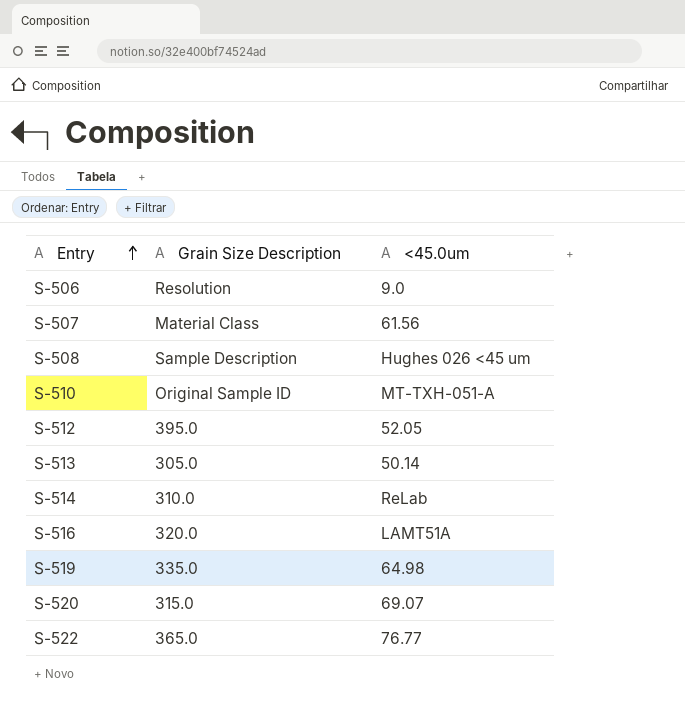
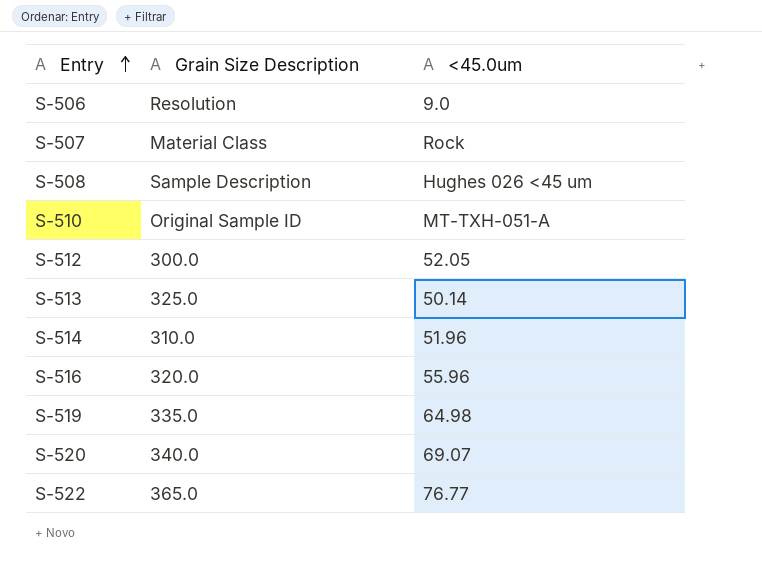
S-507 | <45.0um: 61.56 -> Rock
S-512 | Grain Size Description: 395.0 -> 300.0
S-513 | Grain Size Description: 305.0 -> 325.0
S-514 | <45.0um: ReLab -> 51.96
S-516 | <45.0um: LAMT51A -> 55.96
S-520 | Grain Size Description: 315.0 -> 340.0

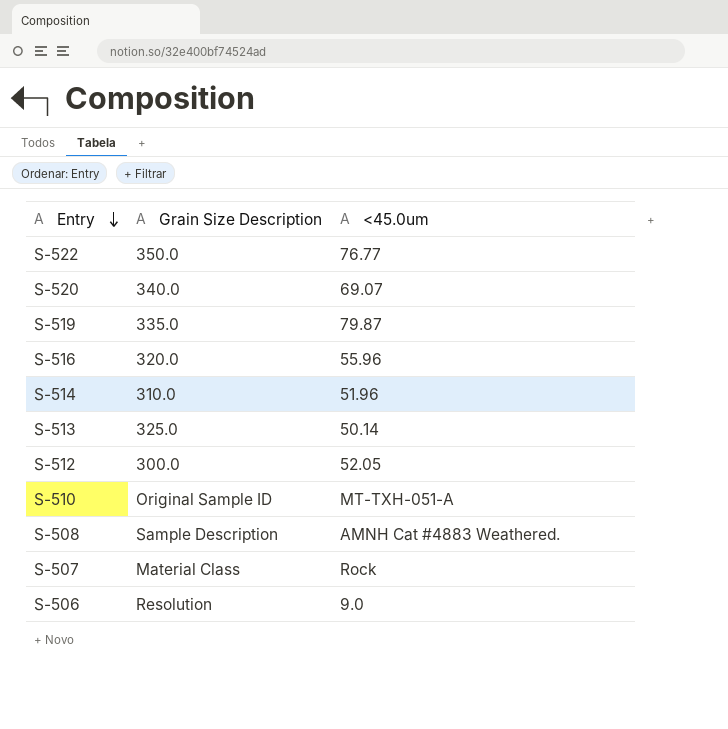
row order: Entry ascending -> Entry descending
S-522 | Grain Size Description: 365.0 -> 350.0
S-519 | <45.0um: 64.98 -> 79.87
S-508 | <45.0um: Hughes 026 <45 um -> AMNH Cat #4883 Weathered.

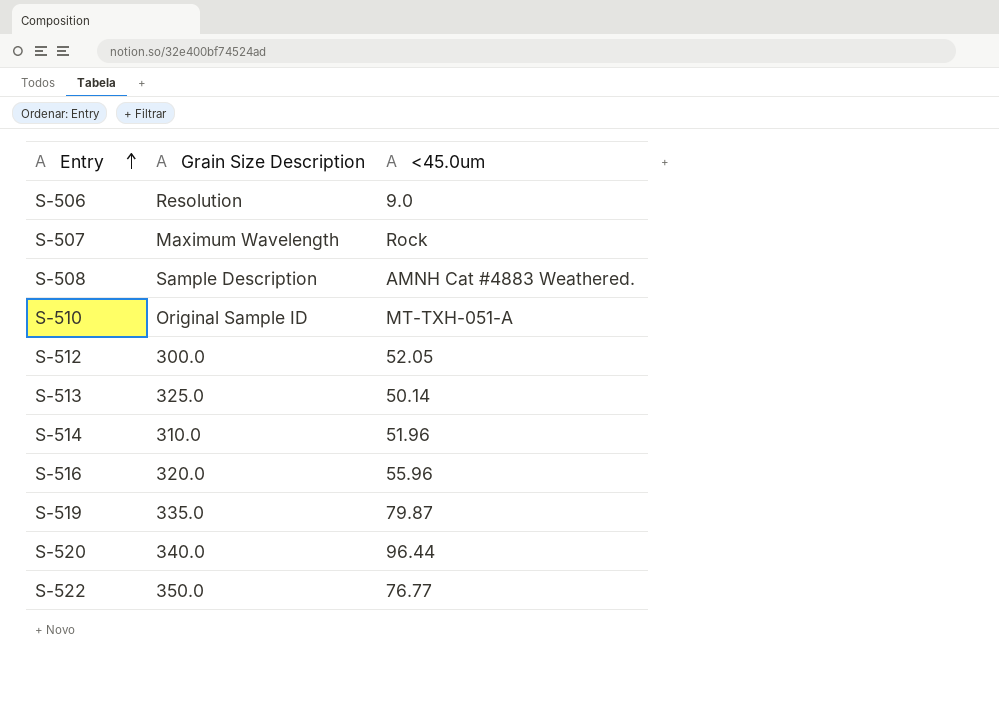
row order: Entry descending -> Entry ascending
S-507 | Grain Size Description: Material Class -> Maximum Wavelength
S-520 | <45.0um: 69.07 -> 96.44

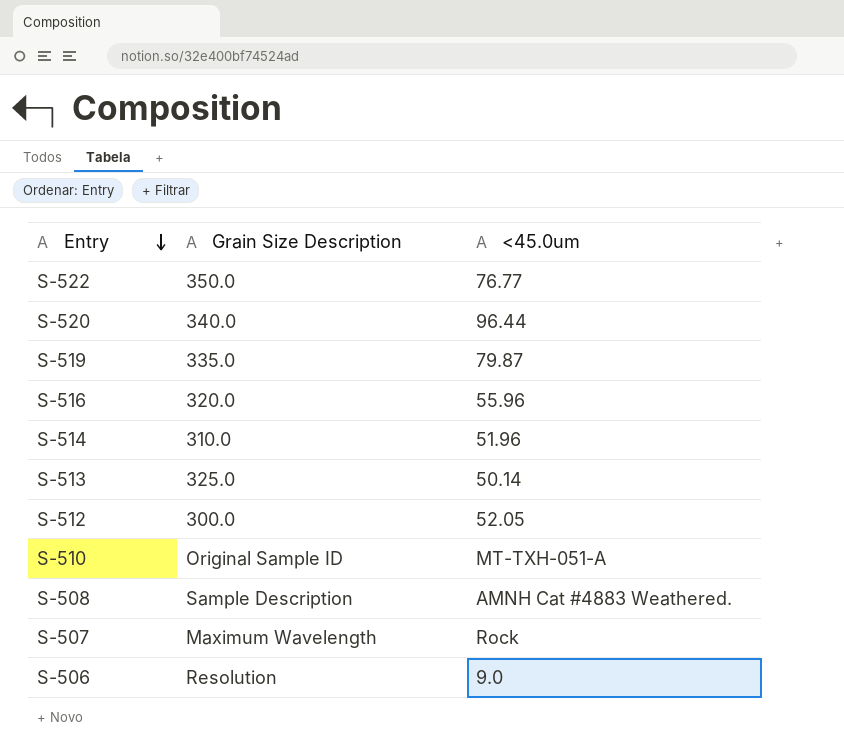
row order: Entry ascending -> Entry descending

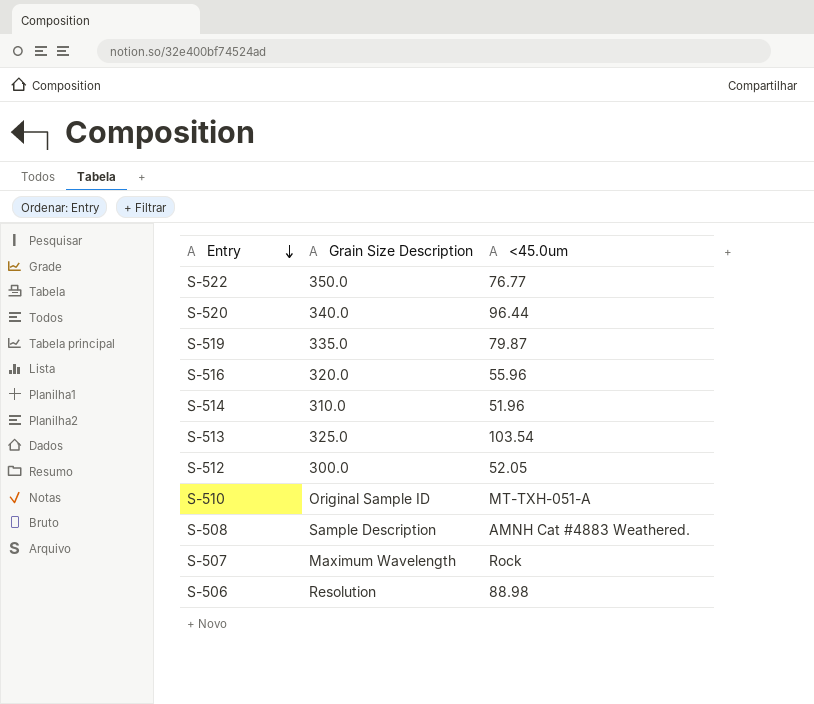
S-513 | <45.0um: 50.14 -> 103.54
S-506 | <45.0um: 9.0 -> 88.98

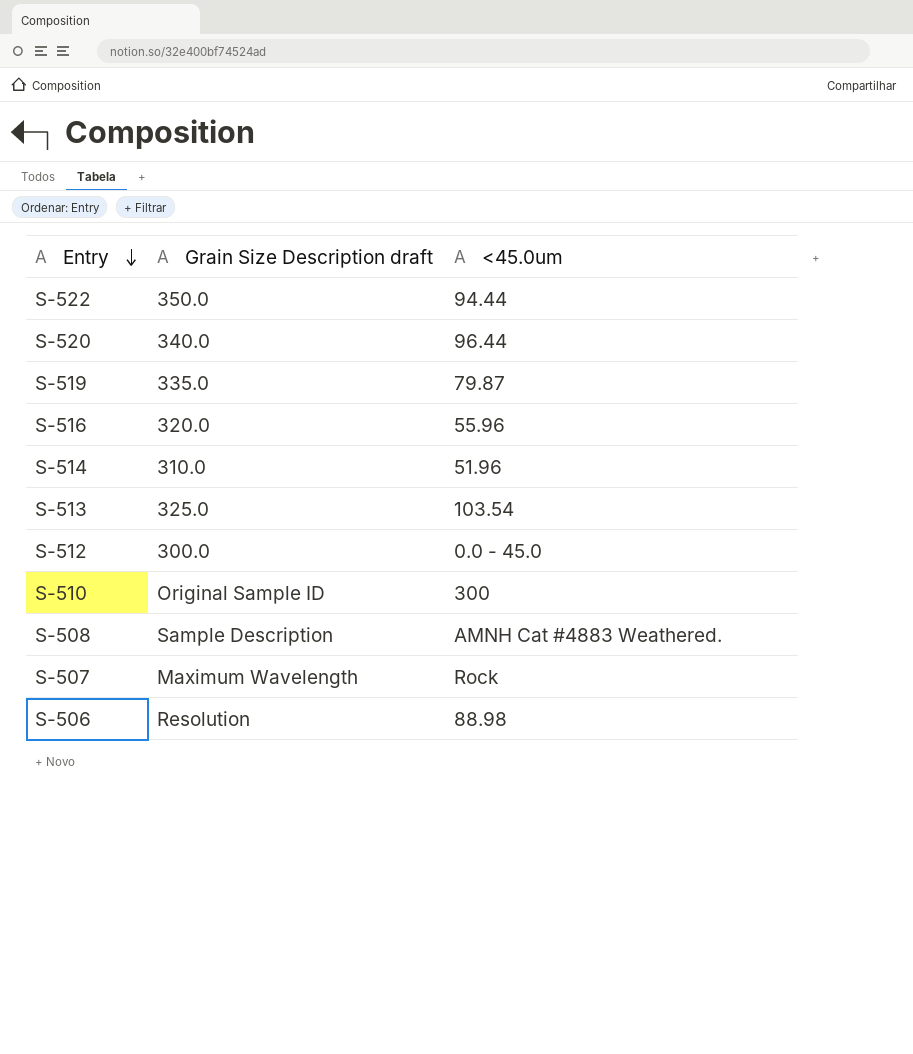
column name: Grain Size Description -> Grain Size Description draft
S-522 | <45.0um: 76.77 -> 94.44
S-512 | <45.0um: 52.05 -> 0.0 - 45.0
S-510 | <45.0um: MT-TXH-051-A -> 300

